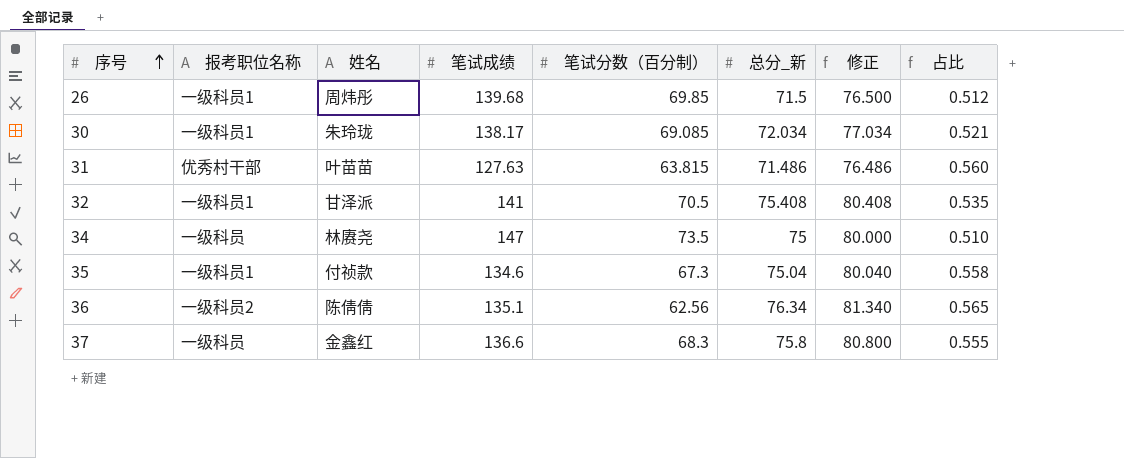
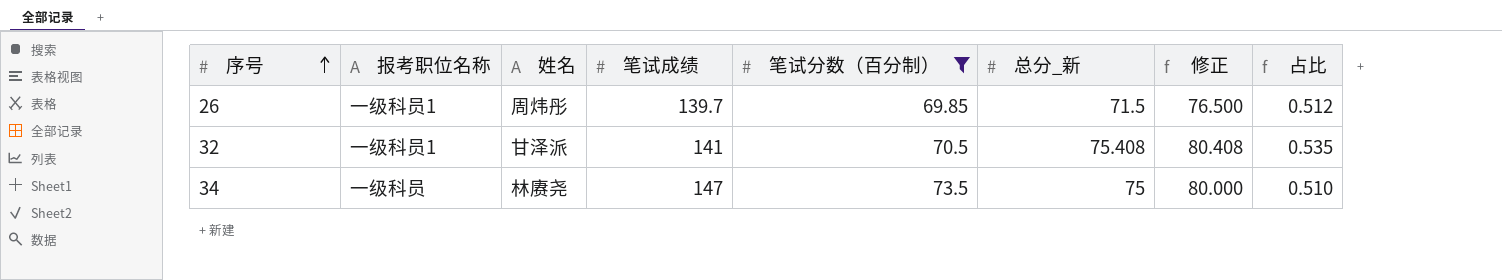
filter: none -> 笔试分数（百分制） >= 69.85
26 | 笔试成绩: 139.68 -> 139.7

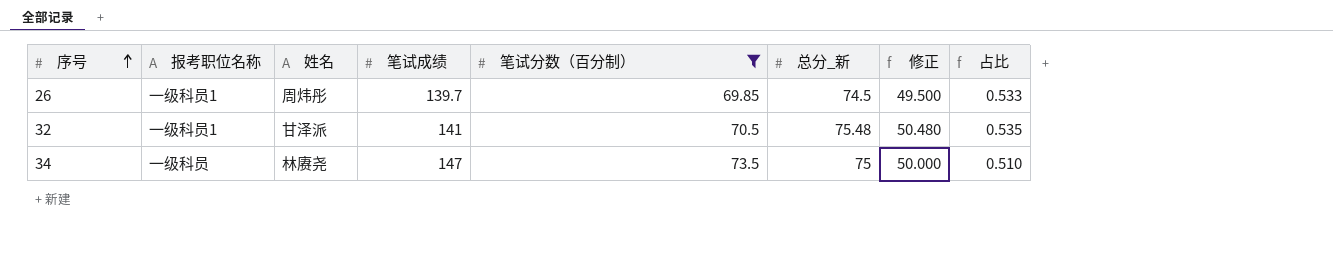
column 修正 | formula: [总分_新] + 5 -> [总分_新] - 25
26 | 总分_新: 71.5 -> 74.5
26 | 占比: 0.512 -> 0.533
32 | 总分_新: 75.408 -> 75.48

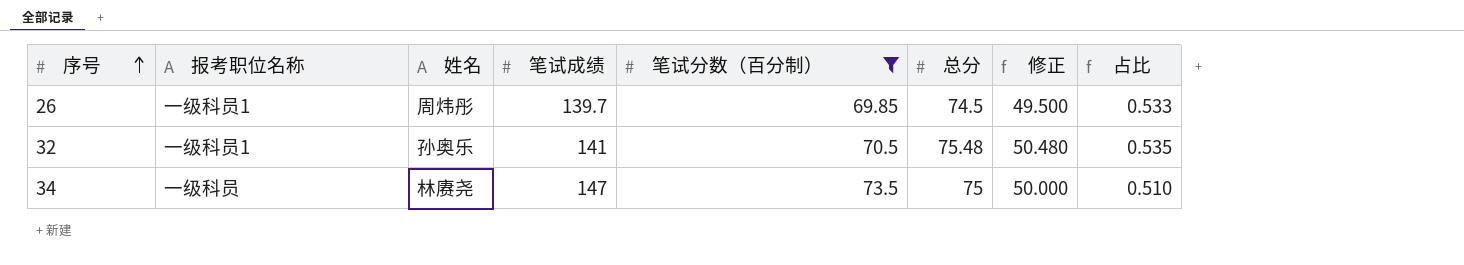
column name: 总分_新 -> 总分
32 | 姓名: 甘泽派 -> 孙奥乐

